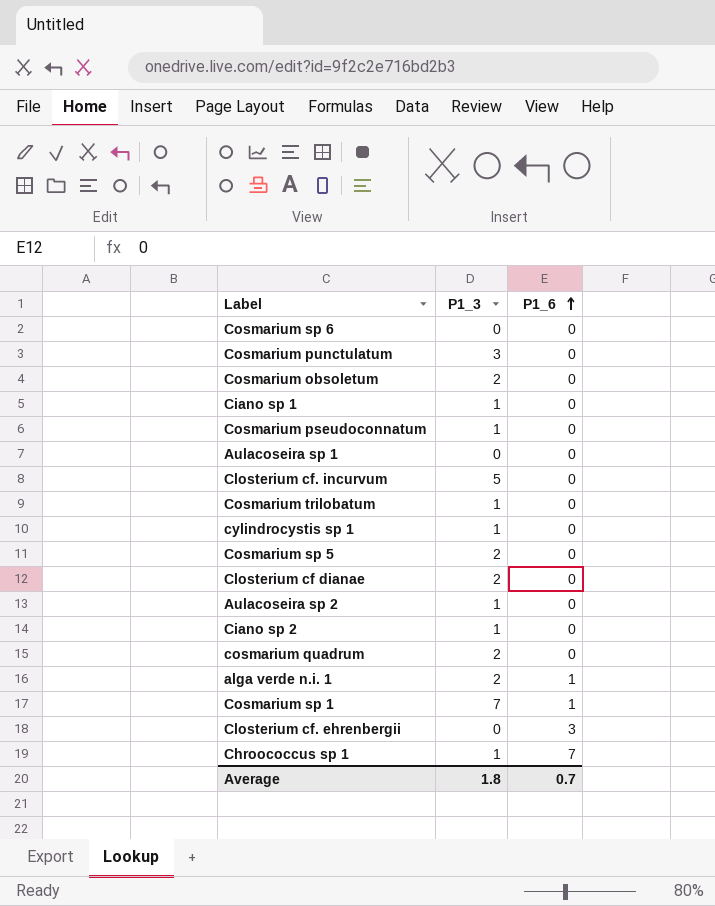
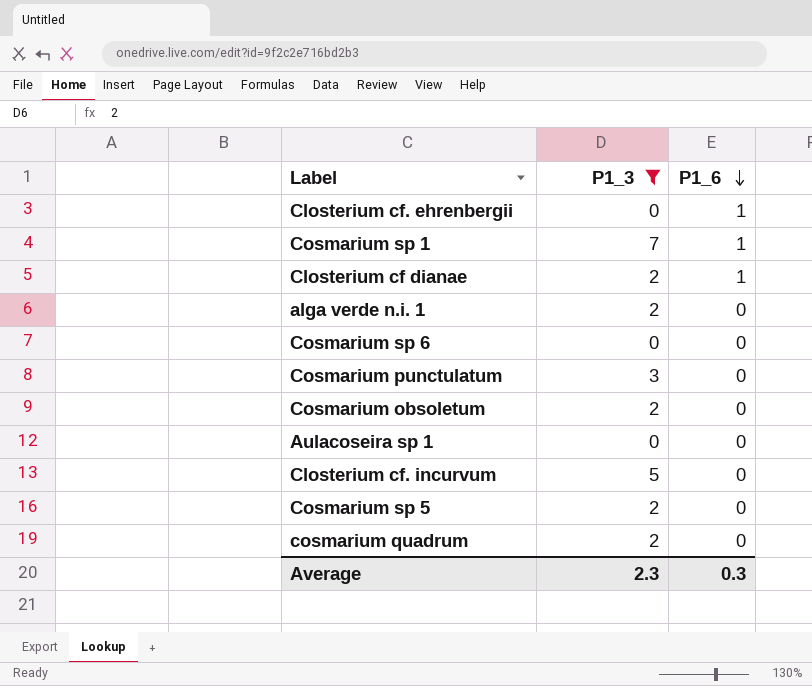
filter: none -> P1_3 != 1
row order: P1_6 ascending -> P1_6 descending
Closterium cf. ehrenbergii | P1_6: 3 -> 1
Closterium cf dianae | P1_6: 0 -> 1
alga verde n.i. 1 | P1_6: 1 -> 0
Average | P1_3: 1.8 -> 2.3
Average | P1_6: 0.7 -> 0.3

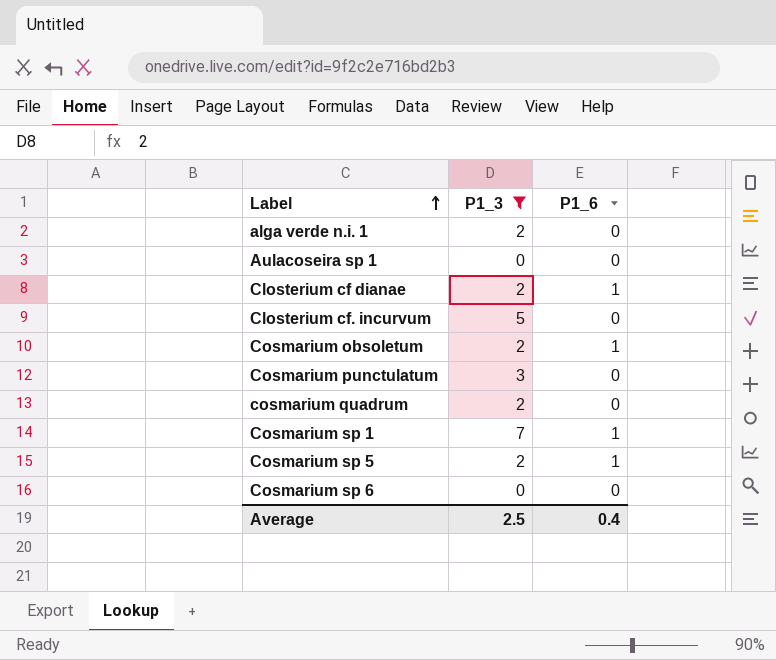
row order: P1_6 descending -> Label ascending
row Closterium cf. ehrenbergii: 0 | 1 -> none
Cosmarium obsoletum | P1_6: 0 -> 1
Cosmarium sp 5 | P1_6: 0 -> 1
Average | P1_3: 2.3 -> 2.5
Average | P1_6: 0.3 -> 0.4

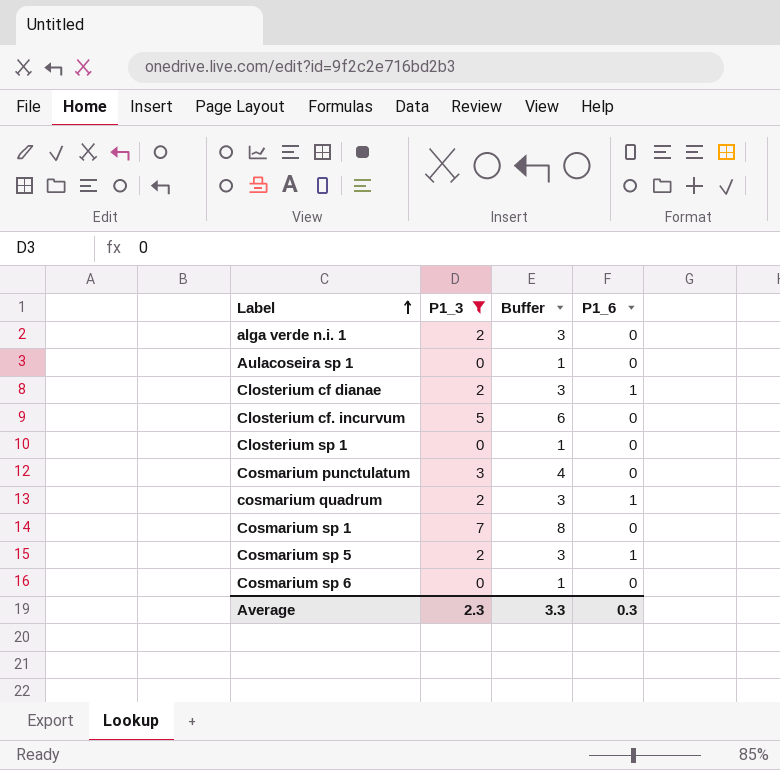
column Buffer | formula: none -> [P1_3] + 1
row Cosmarium obsoletum: 2 | 1 -> none
row Closterium sp 1: none -> 0 | 1 | 0
cosmarium quadrum | P1_6: 0 -> 1
Cosmarium sp 1 | P1_6: 1 -> 0
Average | P1_3: 2.5 -> 2.3
Average | P1_6: 0.4 -> 0.3

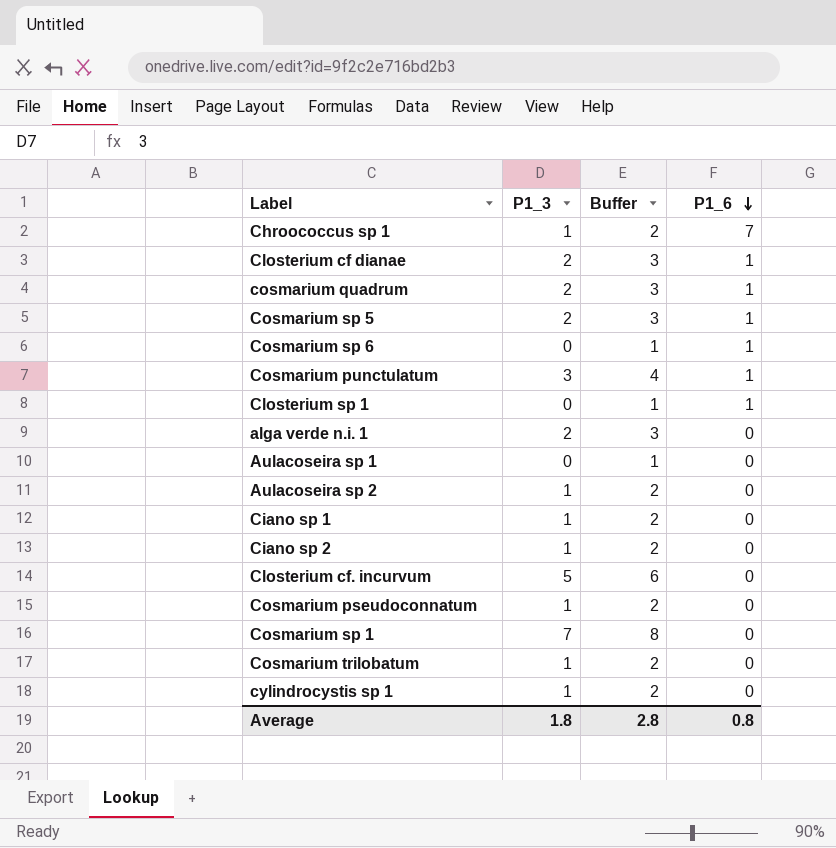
filter: P1_3 != 1 -> none
row order: Label ascending -> P1_6 descending
Cosmarium sp 6 | P1_6: 0 -> 1
Cosmarium punctulatum | P1_6: 0 -> 1
Closterium sp 1 | P1_6: 0 -> 1
Average | P1_3: 2.3 -> 1.8
Average | Buffer: 3.3 -> 2.8
Average | P1_6: 0.3 -> 0.8

